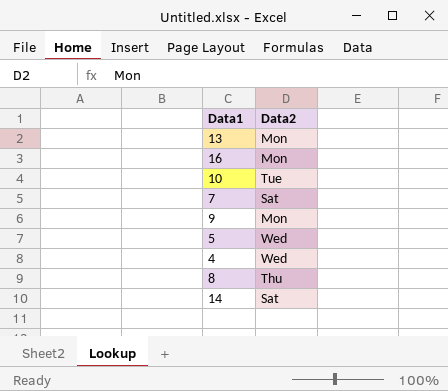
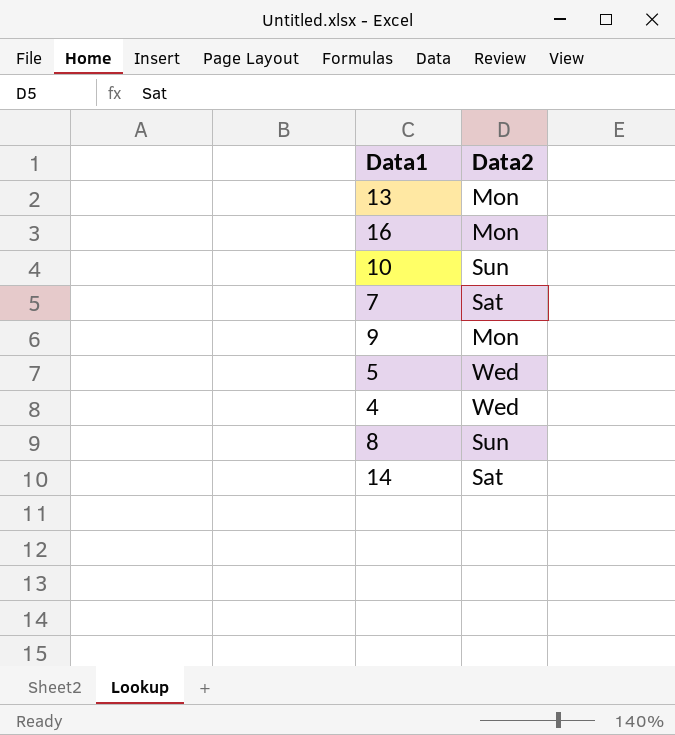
10 | Data2: Tue -> Sun
8 | Data2: Thu -> Sun

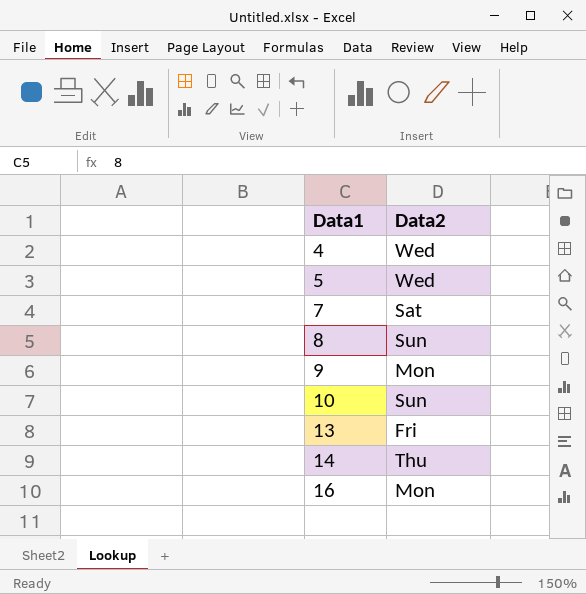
row order: none -> Data1 ascending
13 | Data2: Mon -> Fri
14 | Data2: Sat -> Thu

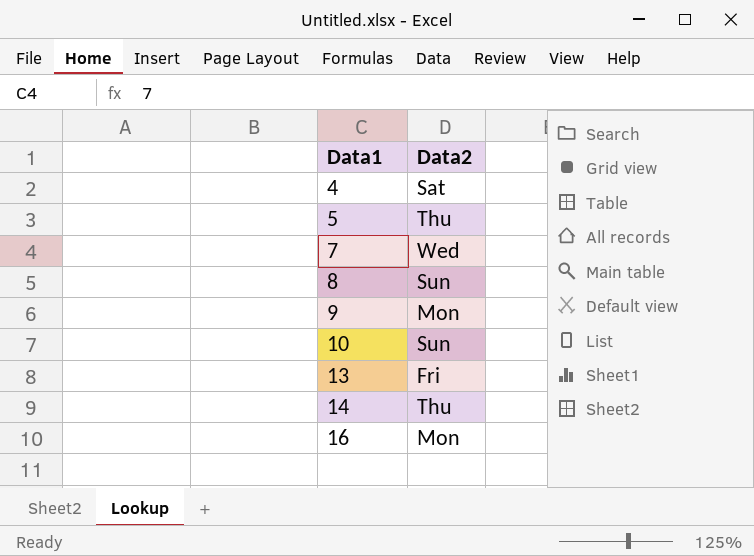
4 | Data2: Wed -> Sat
5 | Data2: Wed -> Thu
7 | Data2: Sat -> Wed

